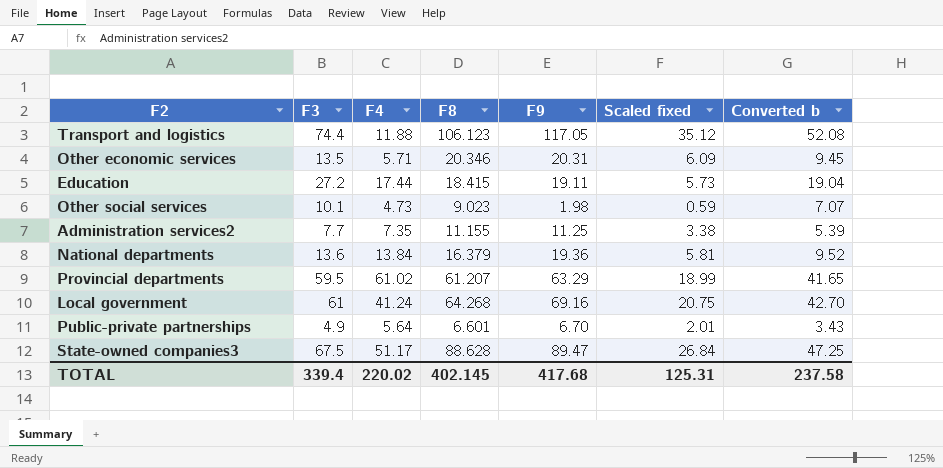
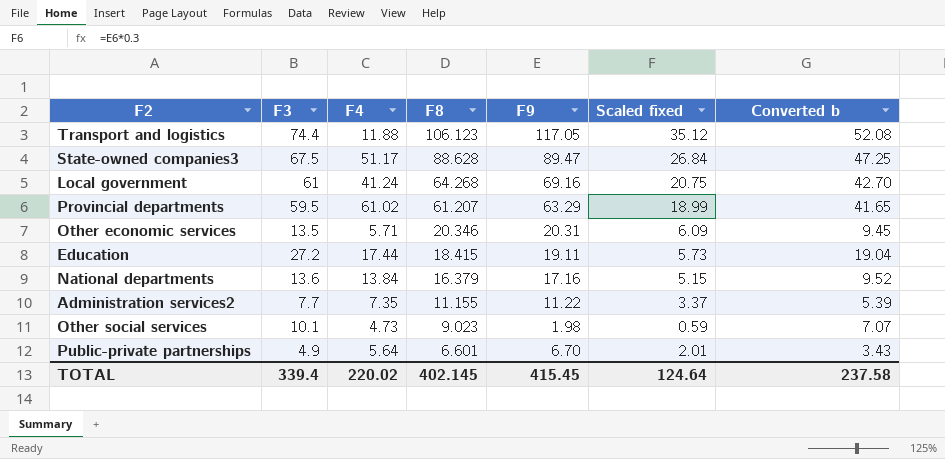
row order: none -> F8 descending
National departments | F9: 19.36 -> 17.16
National departments | Scaled fixed: 5.81 -> 5.15
Administration services2 | F9: 11.25 -> 11.22
Administration services2 | Scaled fixed: 3.38 -> 3.37
TOTAL | F9: 417.68 -> 415.45
TOTAL | Scaled fixed: 125.31 -> 124.64

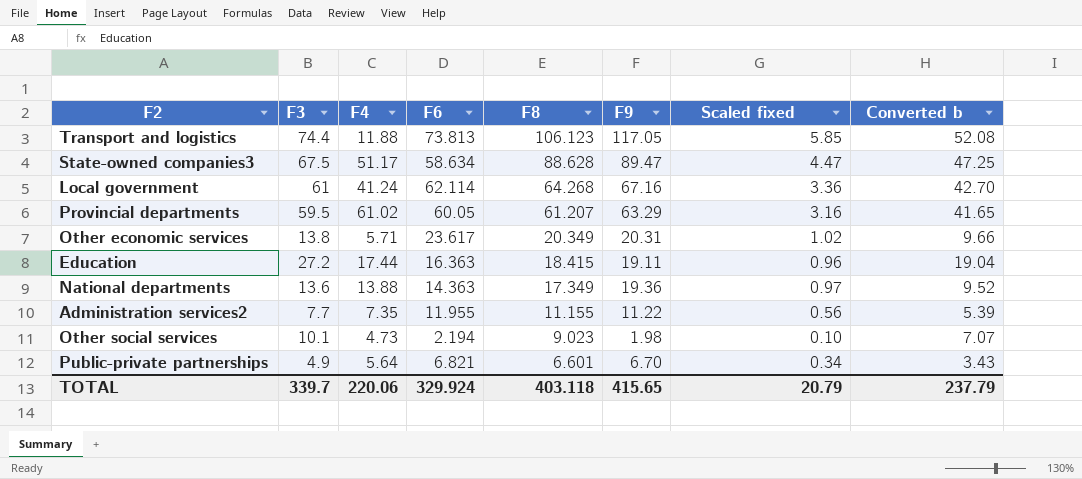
column F6 | position: none -> 4
column Scaled fixed | formula: [F9] * 0.3 -> [F9] * 0.05
Local government | F9: 69.16 -> 67.16
Other economic services | F3: 13.5 -> 13.8
Other economic services | F8: 20.346 -> 20.349
Other economic services | Converted b: 9.45 -> 9.66
National departments | F4: 13.84 -> 13.88
National departments | F8: 16.379 -> 17.349
National departments | F9: 17.16 -> 19.36
TOTAL | F3: 339.4 -> 339.7
TOTAL | F4: 220.02 -> 220.06
TOTAL | F8: 402.145 -> 403.118
TOTAL | F9: 415.45 -> 415.65
TOTAL | Scaled fixed: 124.64 -> 20.79
TOTAL | Converted b: 237.58 -> 237.79

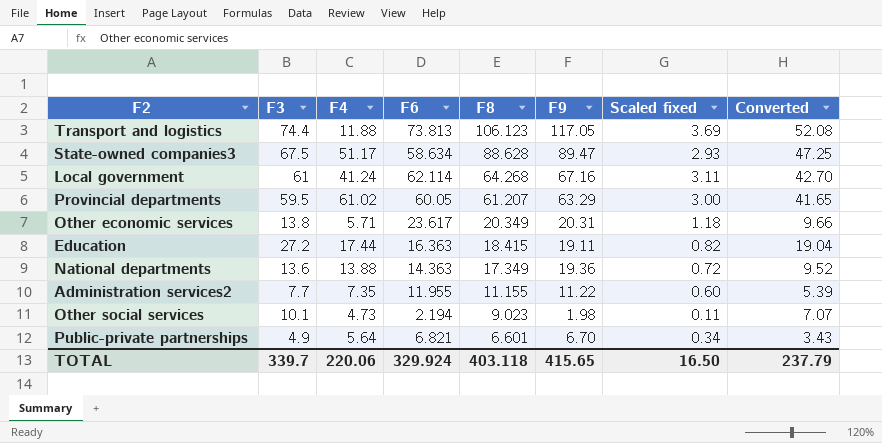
column Scaled fixed | formula: [F9] * 0.05 -> [F6] * 0.05
column name: Converted b -> Converted
TOTAL | Scaled fixed: 20.79 -> 16.50

